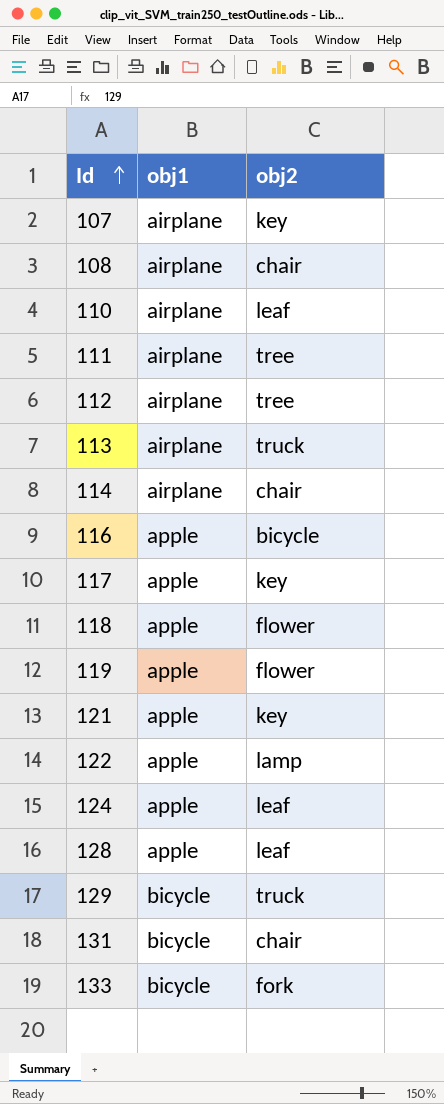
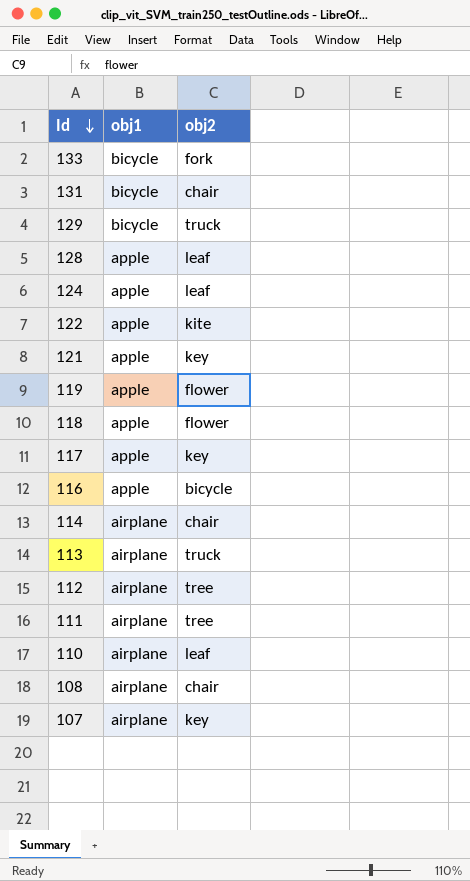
row order: Id ascending -> Id descending
122 | obj2: lamp -> kite

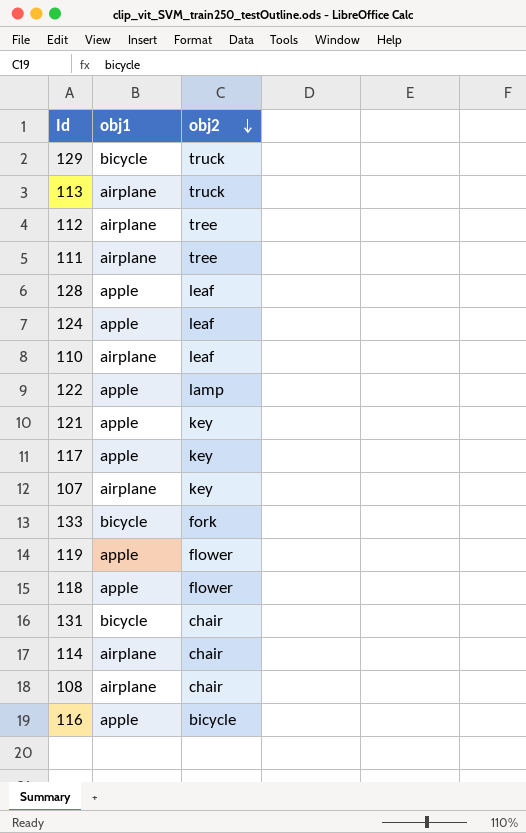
row order: Id descending -> obj2 descending
122 | obj2: kite -> lamp

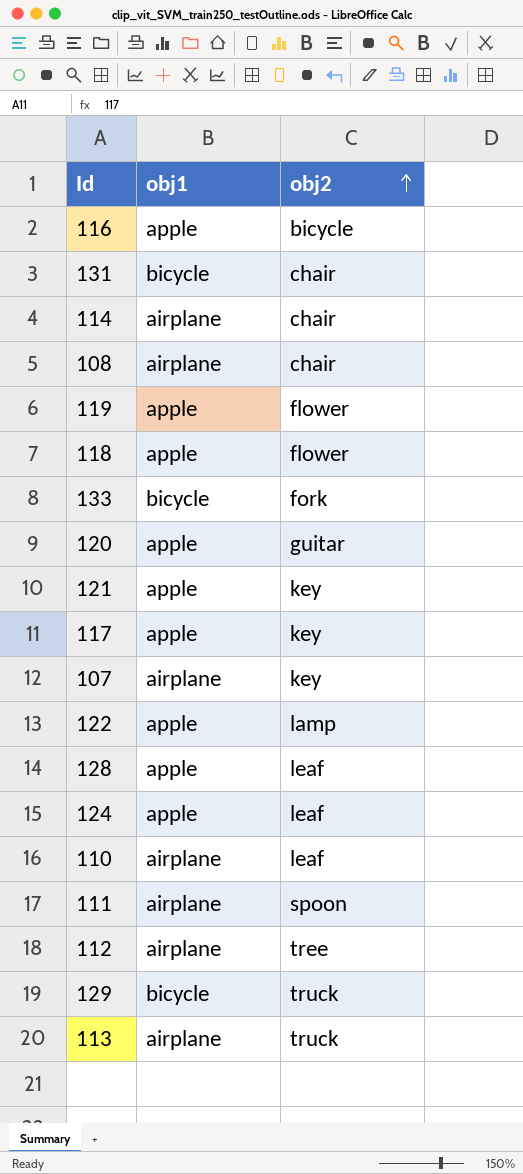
row order: obj2 descending -> obj2 ascending
row 120: none -> apple | guitar
111 | obj2: tree -> spoon

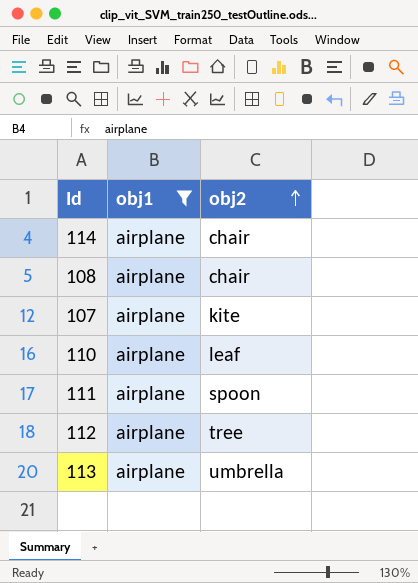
filter: none -> obj1 = airplane
107 | obj2: key -> kite
113 | obj2: truck -> umbrella

